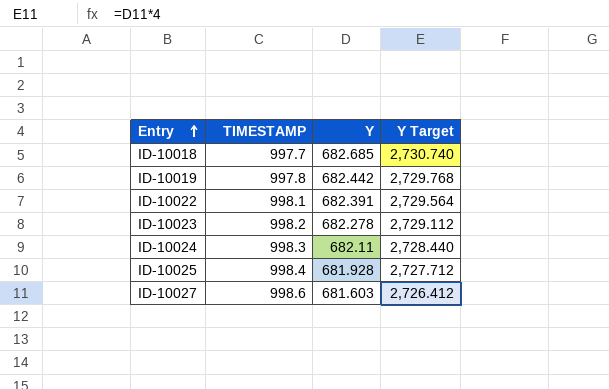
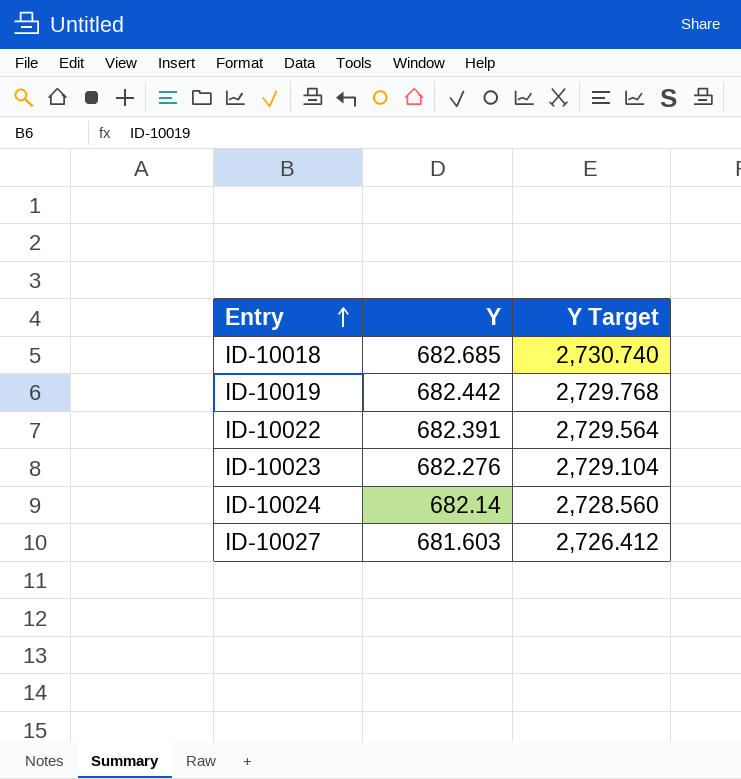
column TIMESTAMP | position: 2 -> none
row ID-10025: 998.4 | 681.928 | 2,727.712 -> none
ID-10023 | Y: 682.278 -> 682.276
ID-10023 | Y Target: 2,729.112 -> 2,729.104
ID-10024 | Y: 682.11 -> 682.14
ID-10024 | Y Target: 2,728.440 -> 2,728.560

